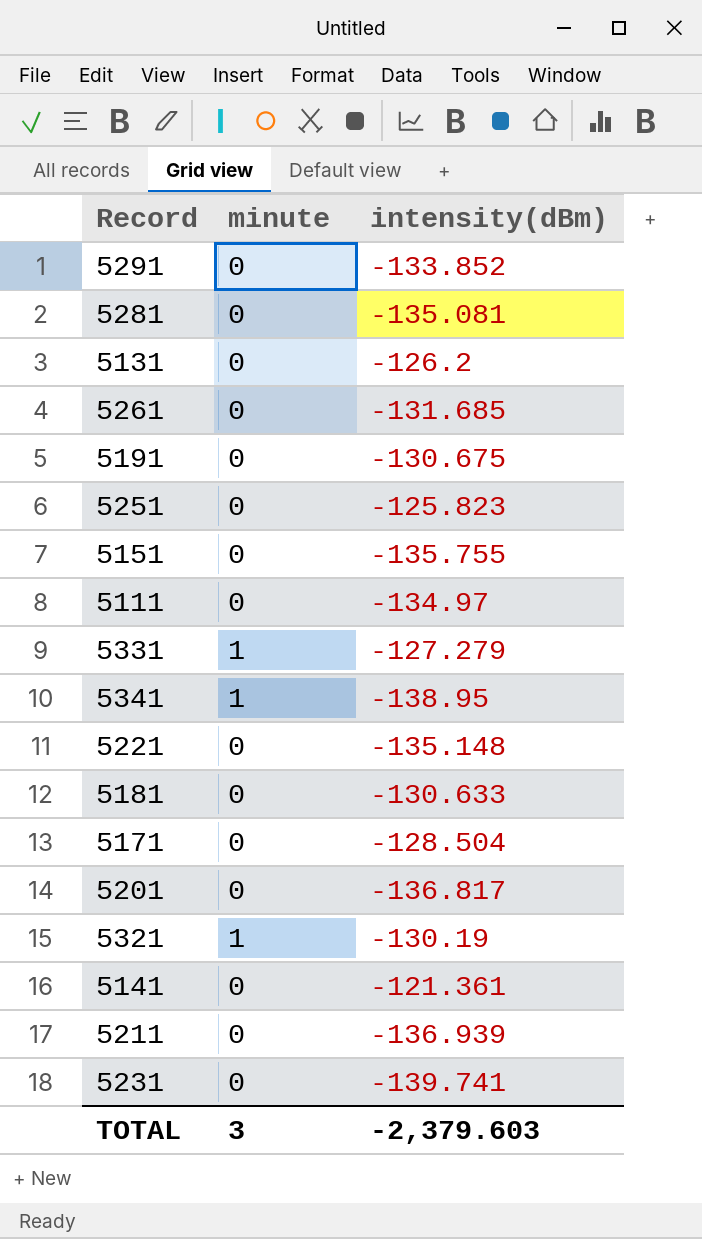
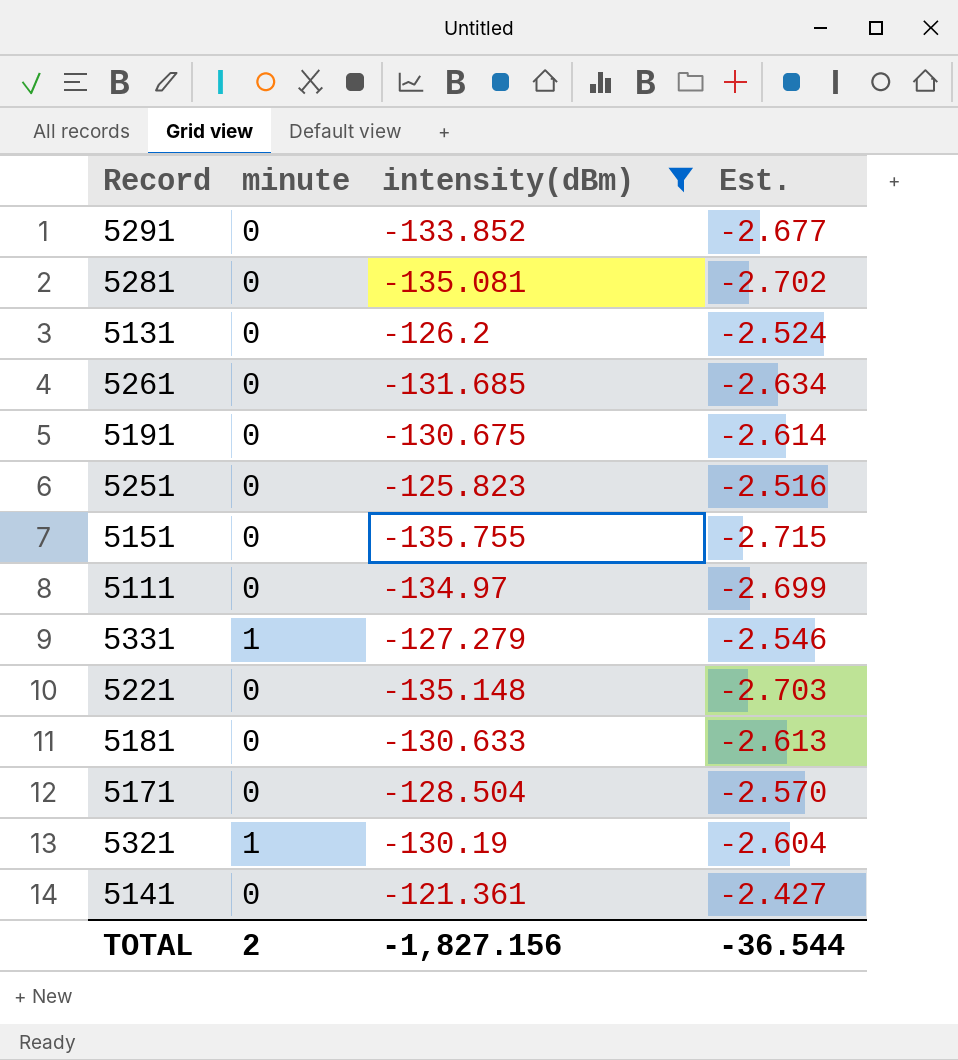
filter: none -> intensity(dBm) >= -135.755
column Est. | formula: none -> [intensity(dBm)] * 0.02
TOTAL | minute: 3 -> 2
TOTAL | intensity(dBm): -2,379.603 -> -1,827.156

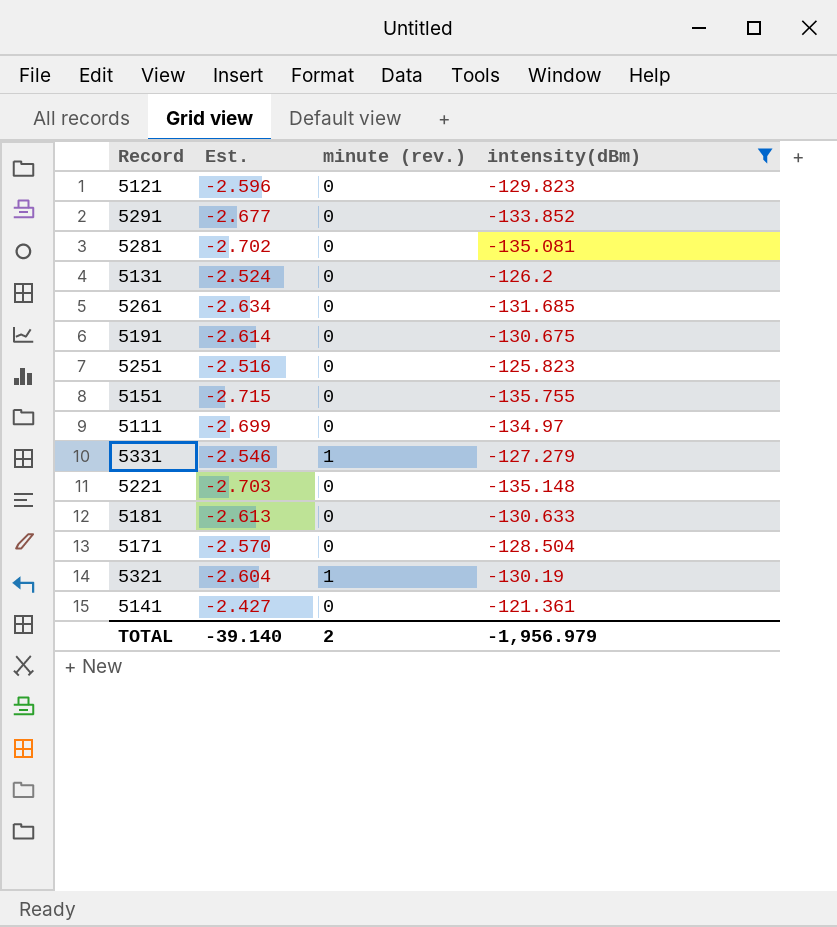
column Est. | position: 4 -> 2
column name: minute -> minute (rev.)
row 5121: none -> -2.596 | 0 | -129.823
TOTAL | Est.: -36.544 -> -39.140
TOTAL | intensity(dBm): -1,827.156 -> -1,956.979

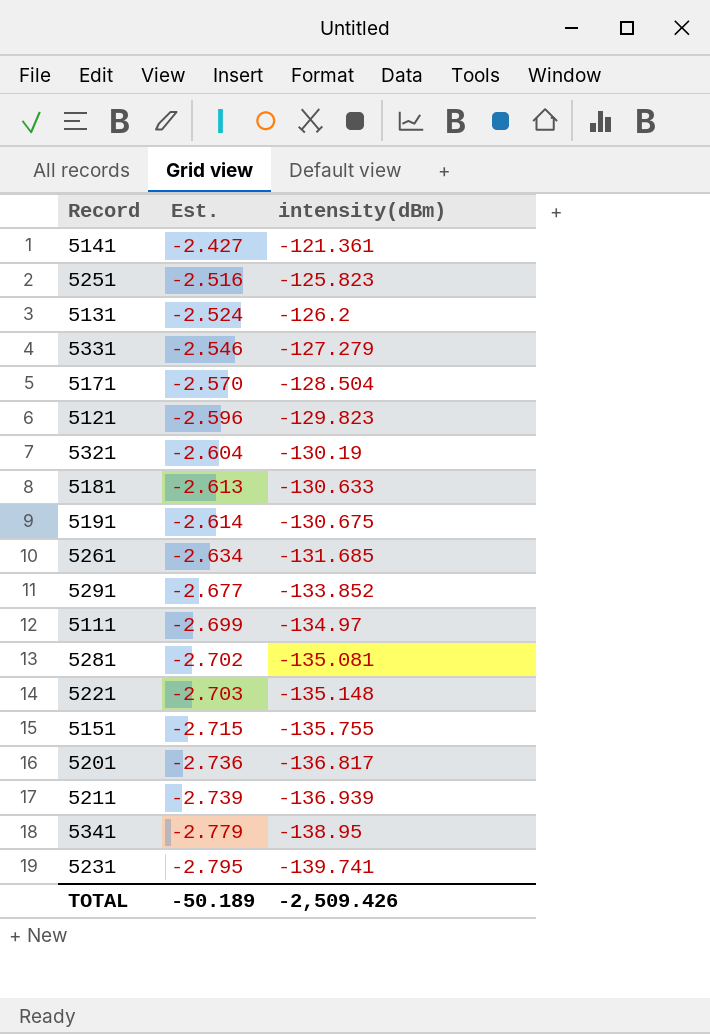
filter: intensity(dBm) >= -135.755 -> none
row order: none -> Est. descending
column minute (rev.) | position: 3 -> none
TOTAL | Est.: -39.140 -> -50.189
TOTAL | intensity(dBm): -1,956.979 -> -2,509.426

